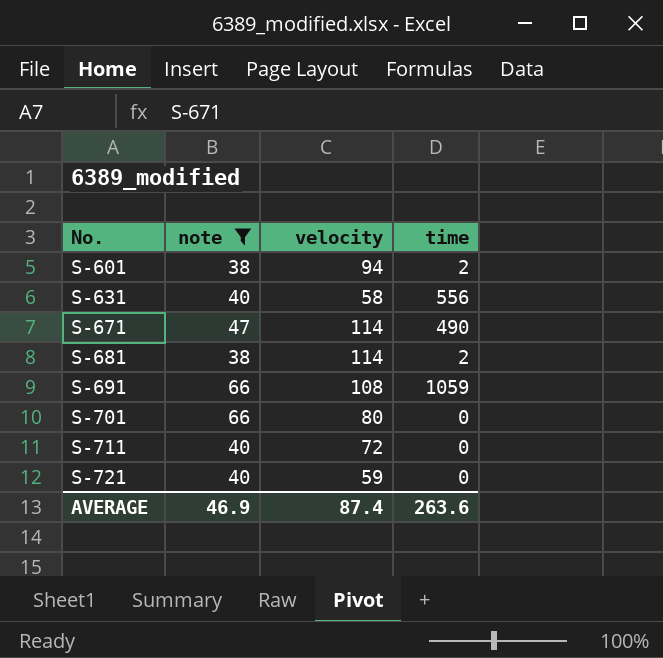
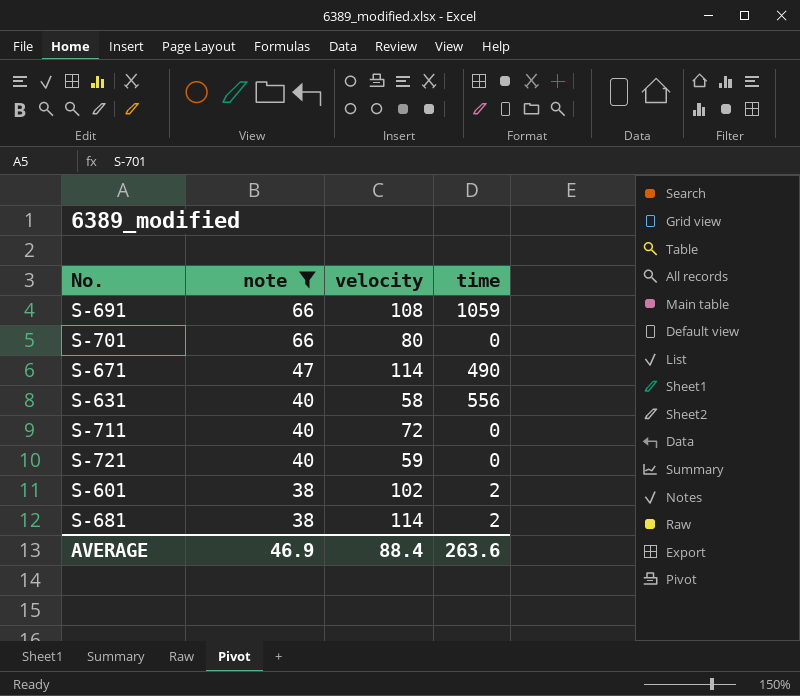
row order: No. ascending -> note descending
S-601 | velocity: 94 -> 102
AVERAGE | velocity: 87.4 -> 88.4

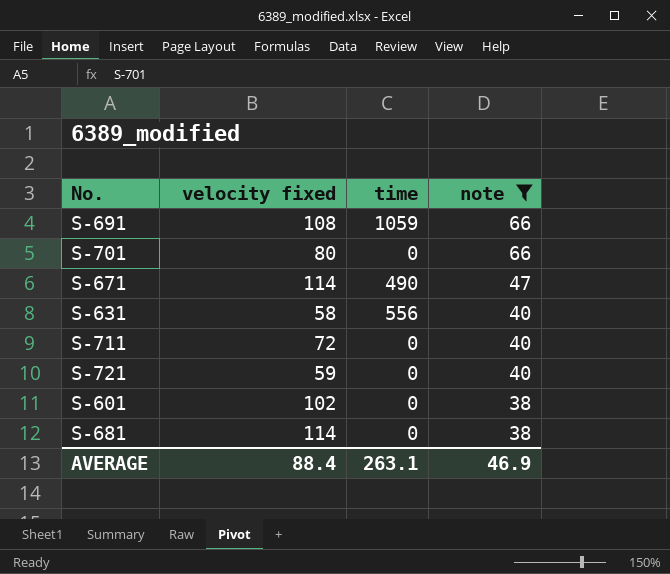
column name: velocity -> velocity fixed
column note | position: 2 -> 4
S-601 | time: 2 -> 0
S-681 | time: 2 -> 0
AVERAGE | time: 263.6 -> 263.1

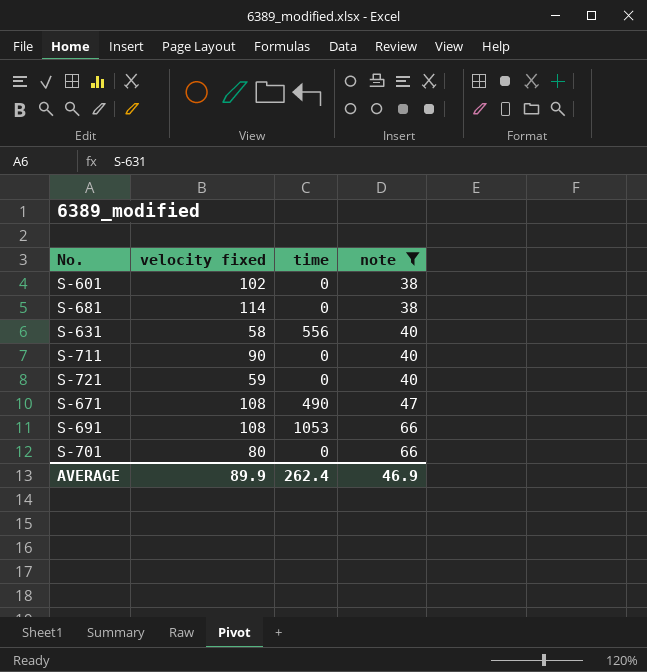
row order: note descending -> note ascending
S-711 | velocity fixed: 72 -> 90
S-671 | velocity fixed: 114 -> 108
S-691 | time: 1059 -> 1053
AVERAGE | velocity fixed: 88.4 -> 89.9
AVERAGE | time: 263.1 -> 262.4

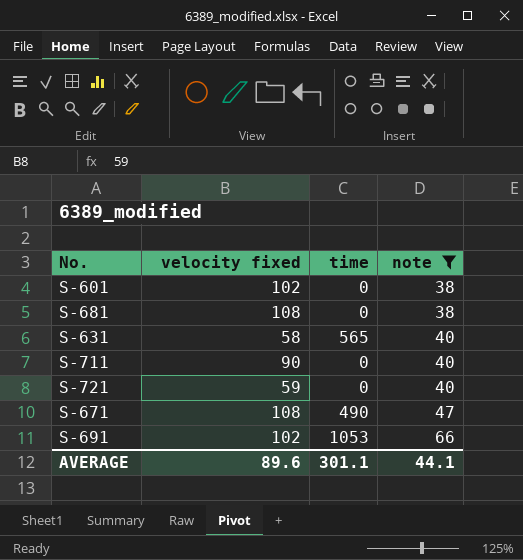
row S-701: 80 | 0 | 66 -> none
S-681 | velocity fixed: 114 -> 108
S-631 | time: 556 -> 565
S-691 | velocity fixed: 108 -> 102
AVERAGE | velocity fixed: 89.9 -> 89.6
AVERAGE | time: 262.4 -> 301.1
AVERAGE | note: 46.9 -> 44.1

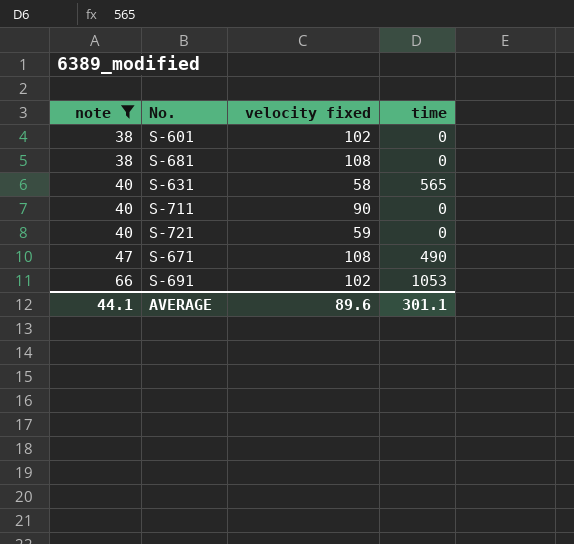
column note | position: 4 -> 1

